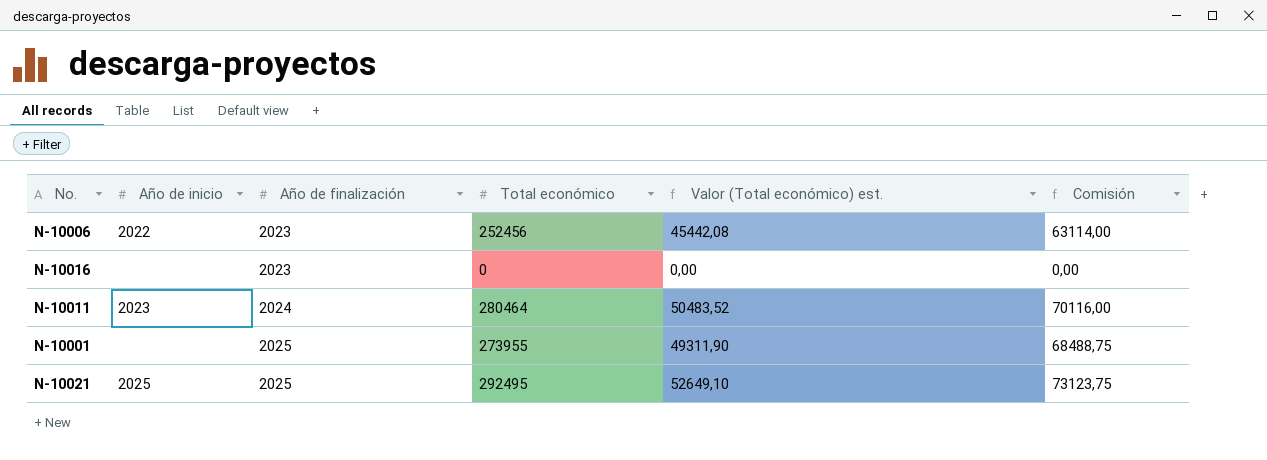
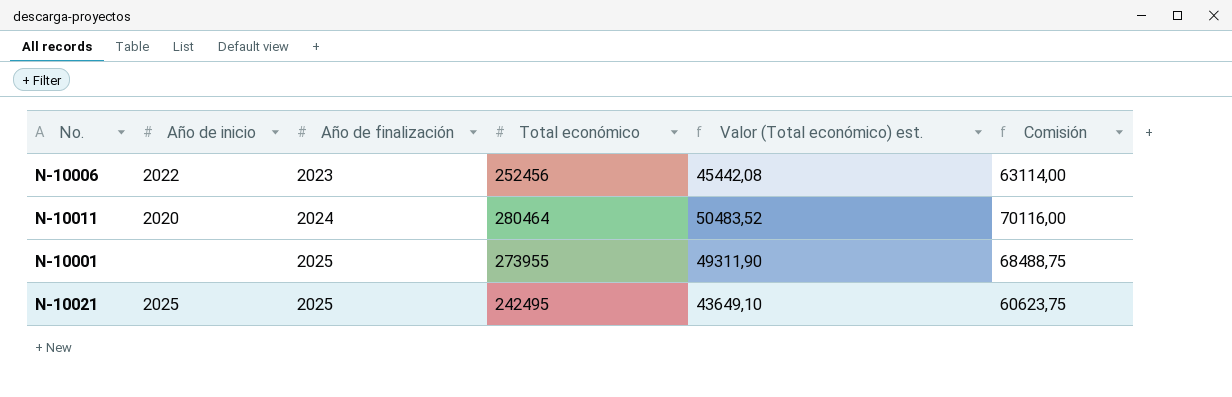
row N-10016: none | 2023 | 0 | 0,00 | 0,00 -> none
N-10011 | Año de inicio: 2023 -> 2020
N-10021 | Total económico: 292495 -> 242495
N-10021 | Valor (Total económico) est.: 52649,10 -> 43649,10
N-10021 | Comisión: 73123,75 -> 60623,75

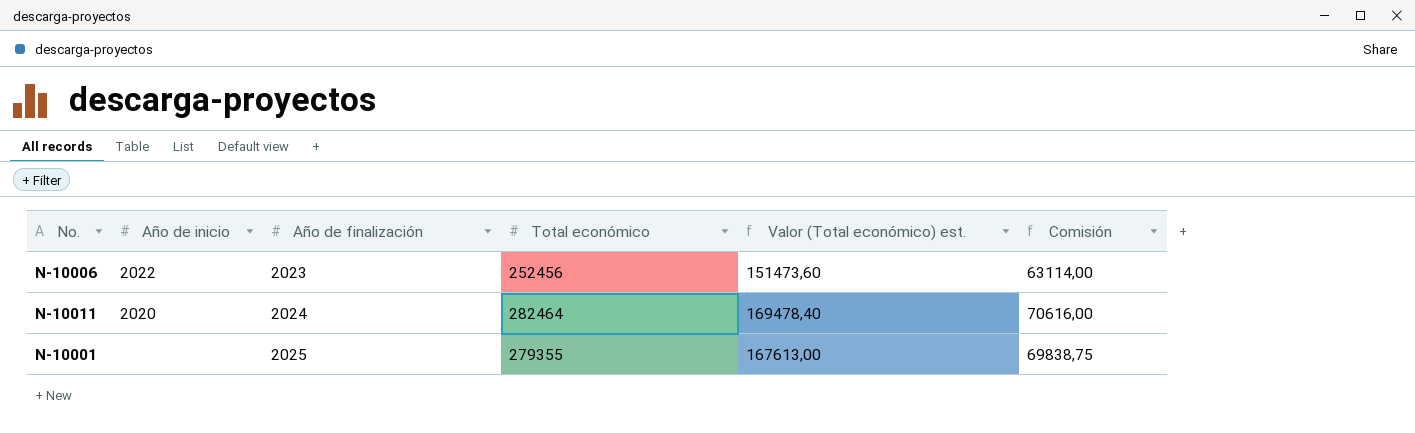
column Valor (Total económico) est. | formula: [Total económico] * 0,18 -> [Total económico] * 0,6
row N-10021: 2025 | 2025 | 242495 | 43649,10 | 60623,75 -> none
N-10011 | Total económico: 280464 -> 282464
N-10011 | Comisión: 70116,00 -> 70616,00
N-10001 | Total económico: 273955 -> 279355
N-10001 | Comisión: 68488,75 -> 69838,75

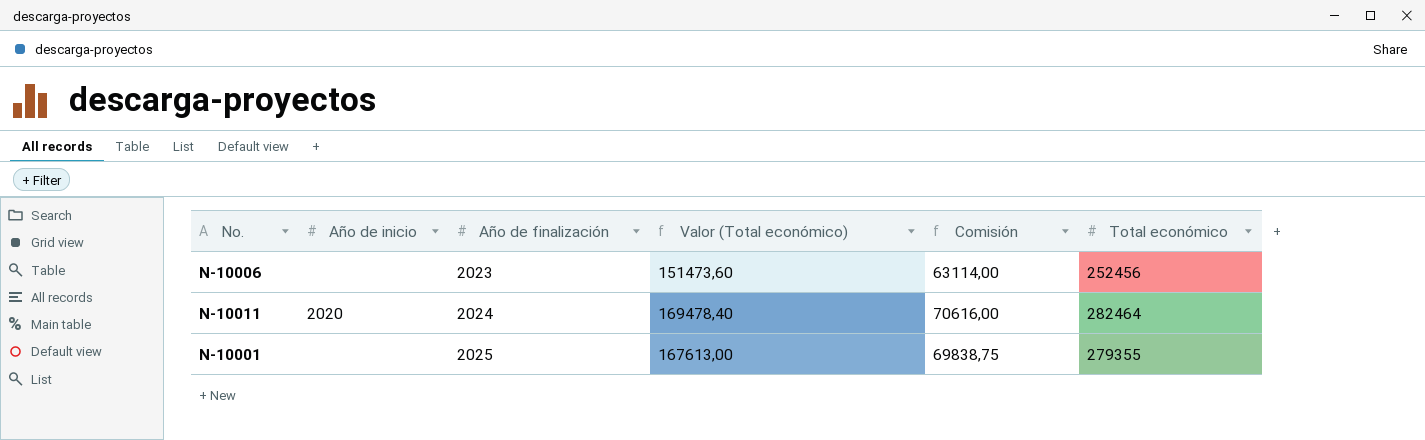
column name: Valor (Total económico) est. -> Valor (Total económico)
column Total económico | position: 4 -> 6
N-10006 | Año de inicio: 2022 -> none

